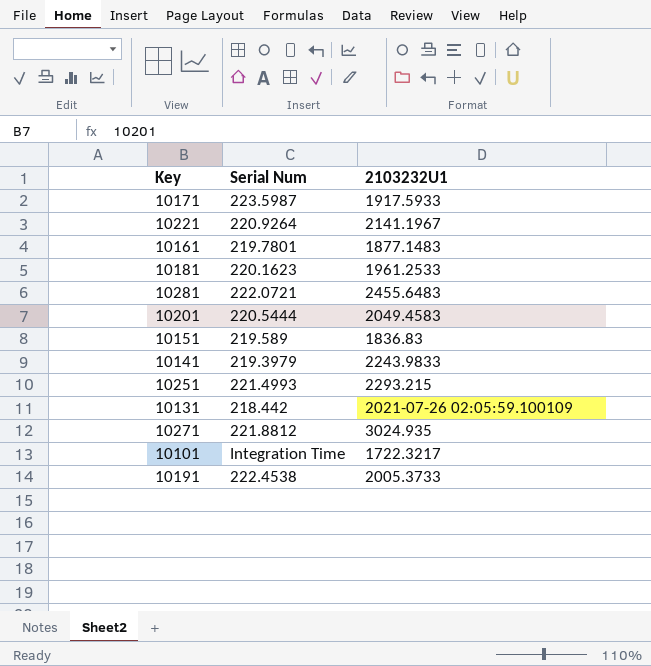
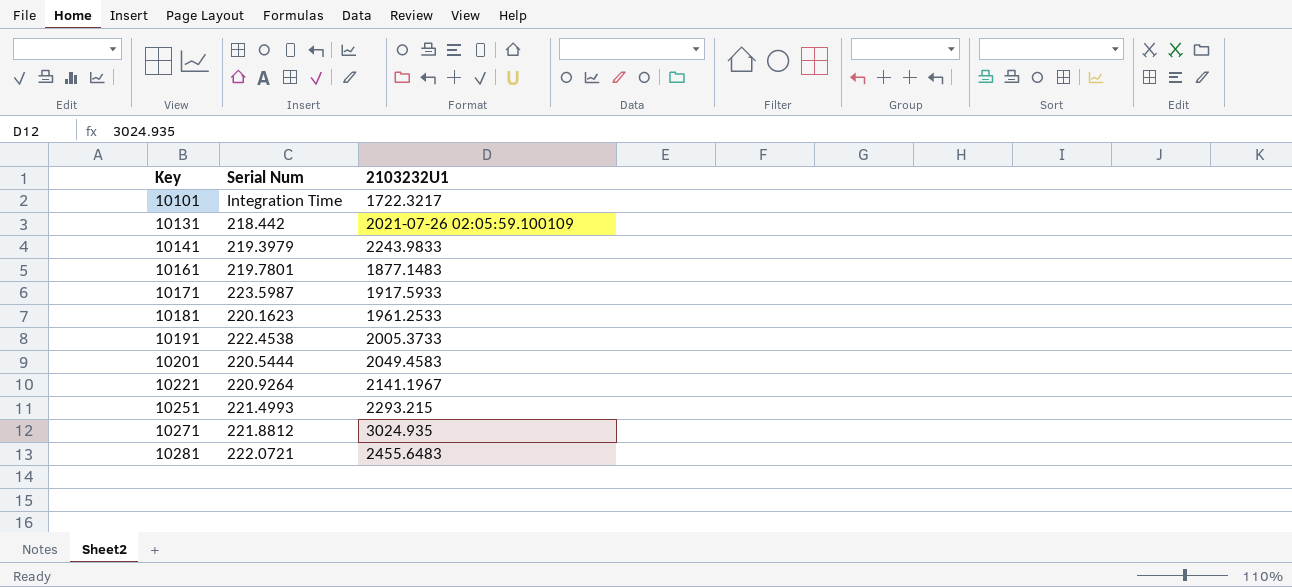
row order: none -> Key ascending
row 10151: 219.589 | 1836.83 -> none

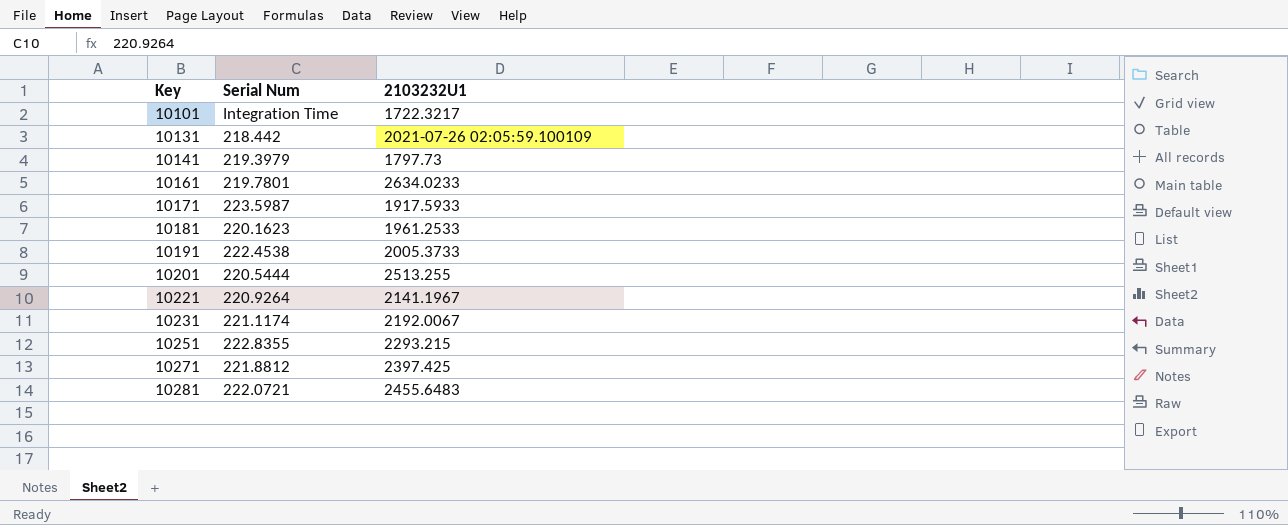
10141 | 2103232U1: 2243.9833 -> 1797.73
10161 | 2103232U1: 1877.1483 -> 2634.0233
10201 | 2103232U1: 2049.4583 -> 2513.255
row 10231: none -> 221.1174 | 2192.0067
10251 | Serial Num: 221.4993 -> 222.8355
10271 | 2103232U1: 3024.935 -> 2397.425

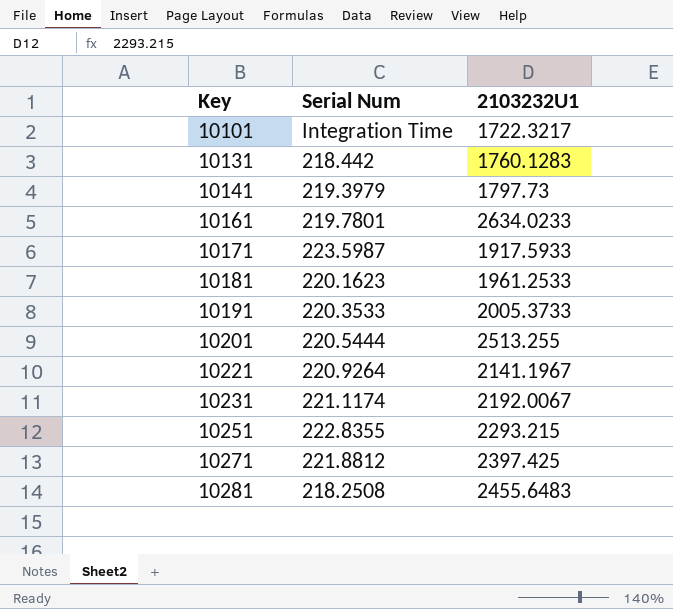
10131 | 2103232U1: 2021-07-26 02:05:59.100109 -> 1760.1283
10191 | Serial Num: 222.4538 -> 220.3533
10281 | Serial Num: 222.0721 -> 218.2508

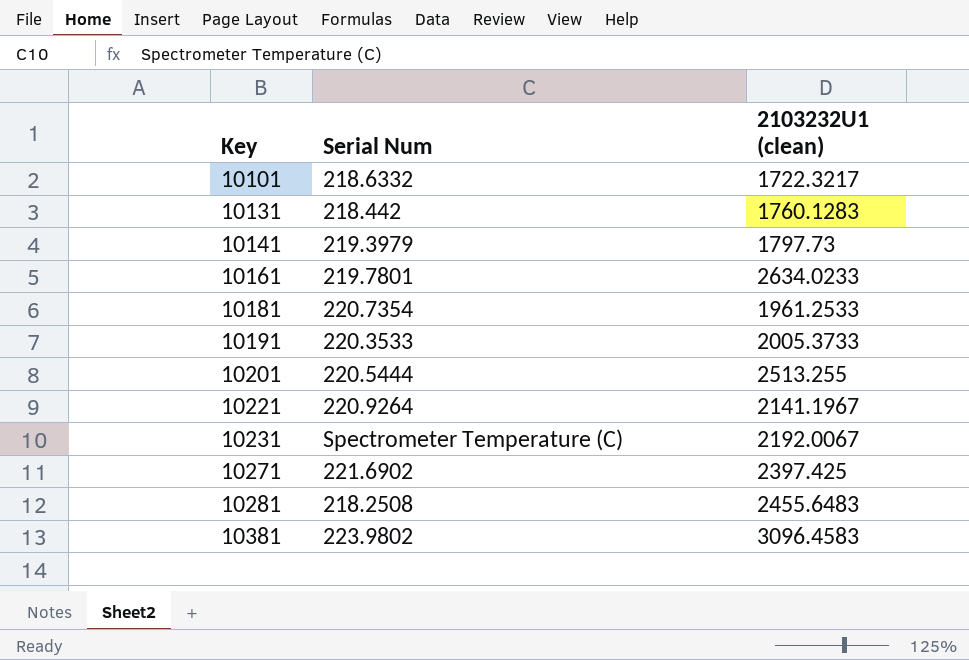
column name: 2103232U1 -> 2103232U1 (clean)
row 10171: 223.5987 | 1917.5933 -> none
row 10251: 222.8355 | 2293.215 -> none
10101 | Serial Num: Integration Time -> 218.6332
10181 | Serial Num: 220.1623 -> 220.7354
10231 | Serial Num: 221.1174 -> Spectrometer Temperature (C)
10271 | Serial Num: 221.8812 -> 221.6902
row 10381: none -> 223.9802 | 3096.4583

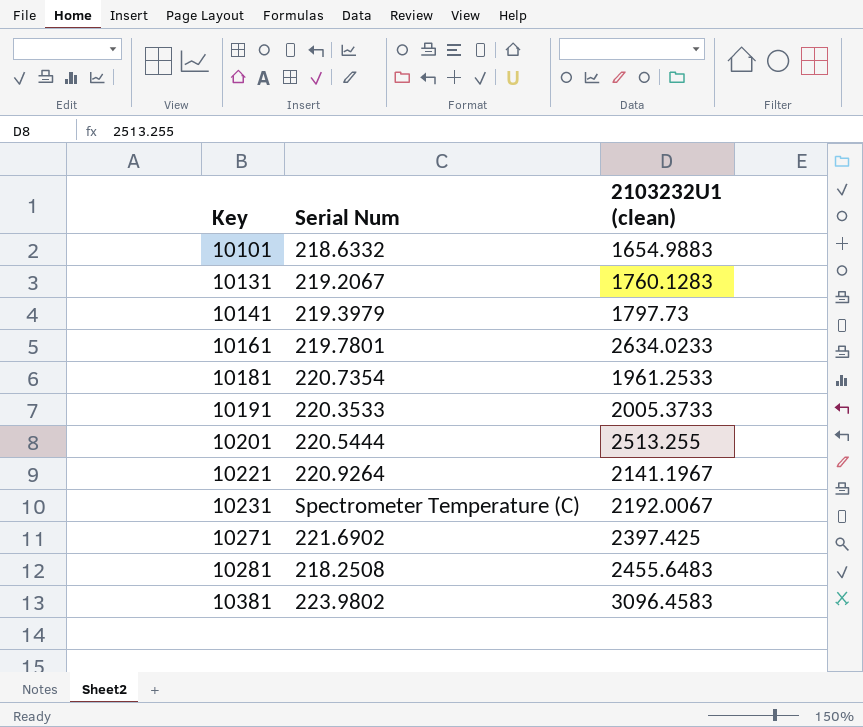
10101 | 2103232U1 (clean): 1722.3217 -> 1654.9883
10131 | Serial Num: 218.442 -> 219.2067

